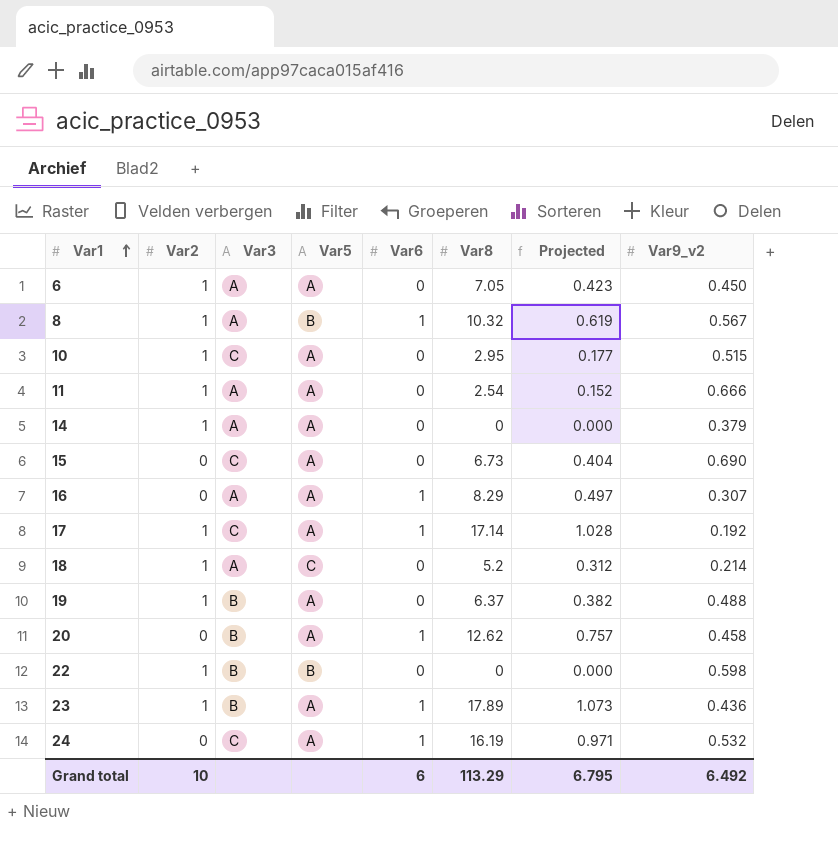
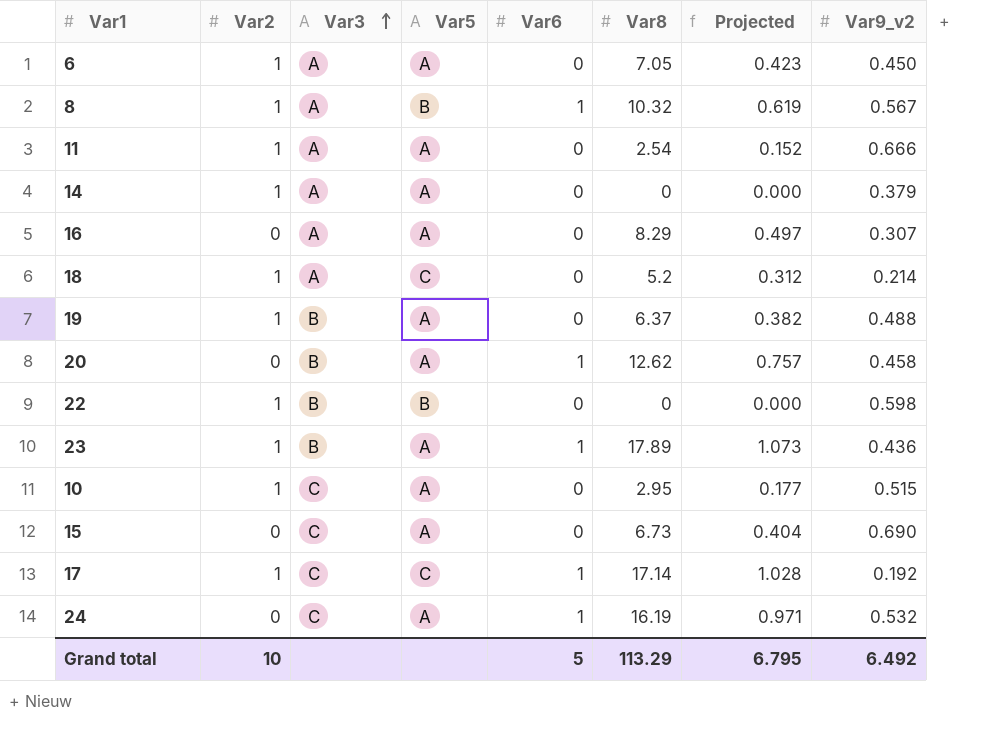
row order: Var1 ascending -> Var3 ascending
16 | Var6: 1 -> 0
17 | Var5: A -> C
Grand total | Var6: 6 -> 5

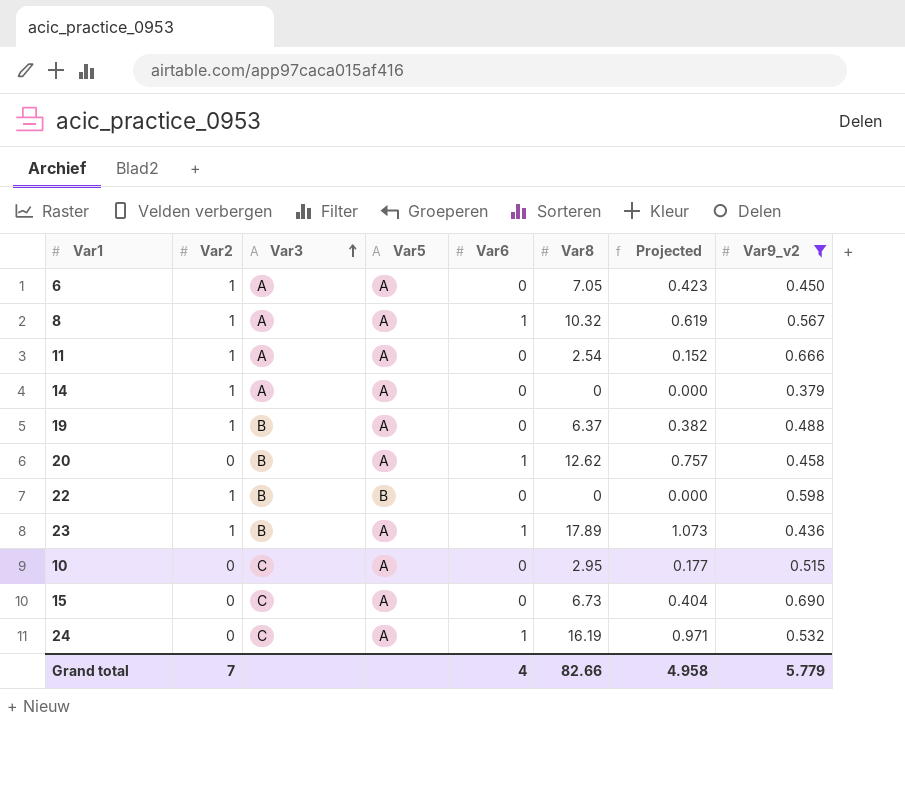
filter: none -> Var9_v2 >= 0.379
8 | Var5: B -> A
10 | Var2: 1 -> 0
Grand total | Var2: 10 -> 7
Grand total | Var6: 5 -> 4
Grand total | Var8: 113.29 -> 82.66
Grand total | Projected: 6.795 -> 4.958
Grand total | Var9_v2: 6.492 -> 5.779

